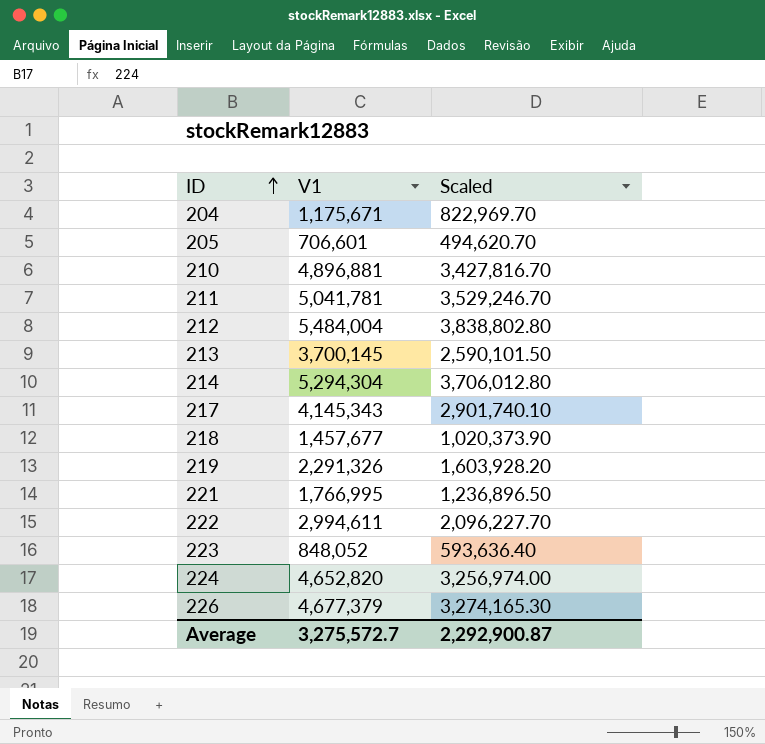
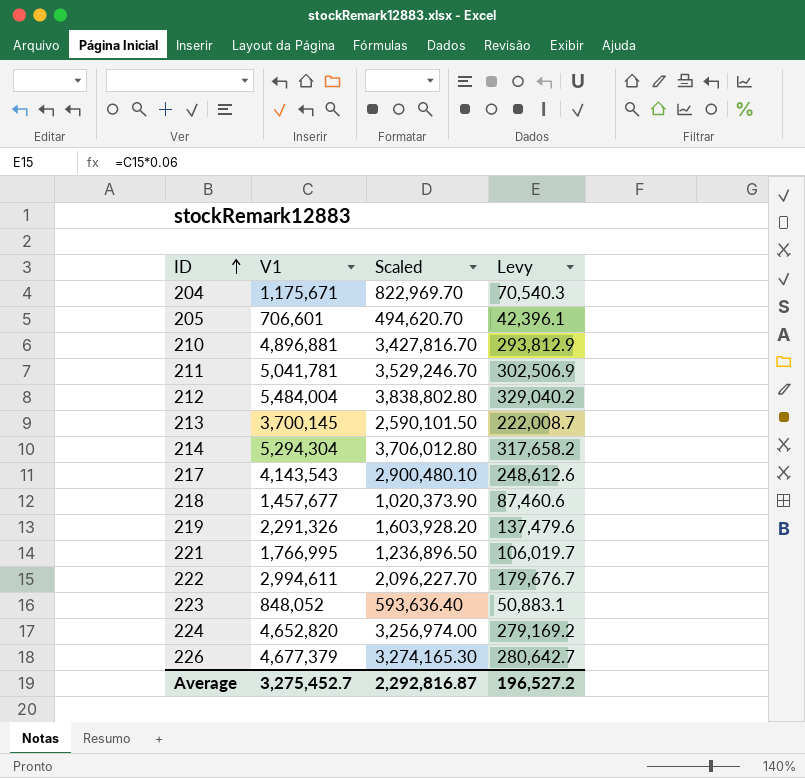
column Levy | formula: none -> [V1] * 0.06
217 | V1: 4,145,343 -> 4,143,543
217 | Scaled: 2,901,740.10 -> 2,900,480.10
Average | V1: 3,275,572.7 -> 3,275,452.7
Average | Scaled: 2,292,900.87 -> 2,292,816.87

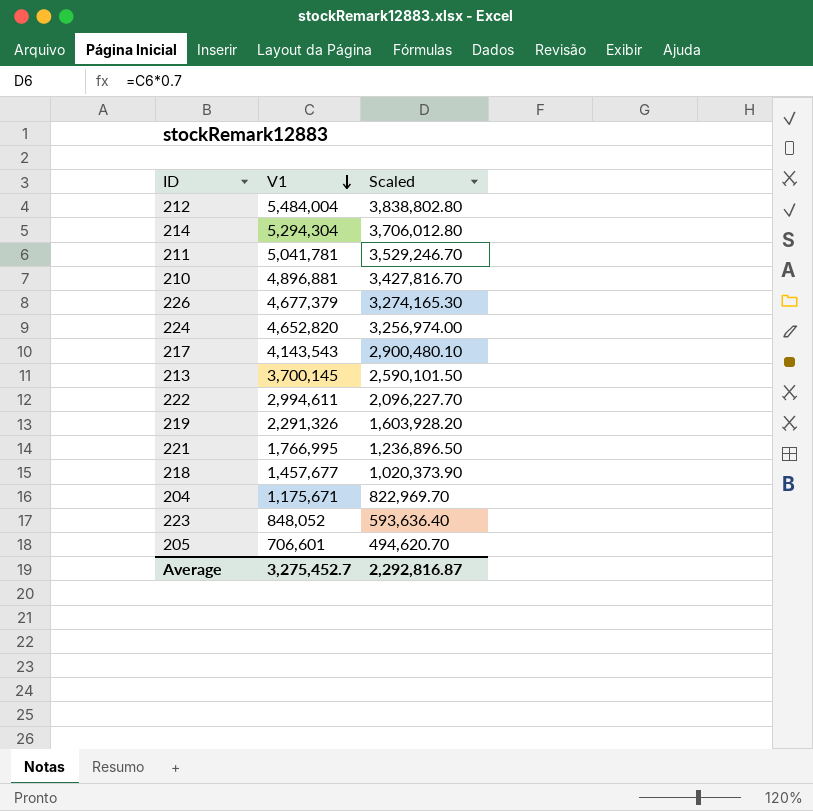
row order: ID ascending -> V1 descending
column Levy | formula: [V1] * 0.06 -> none

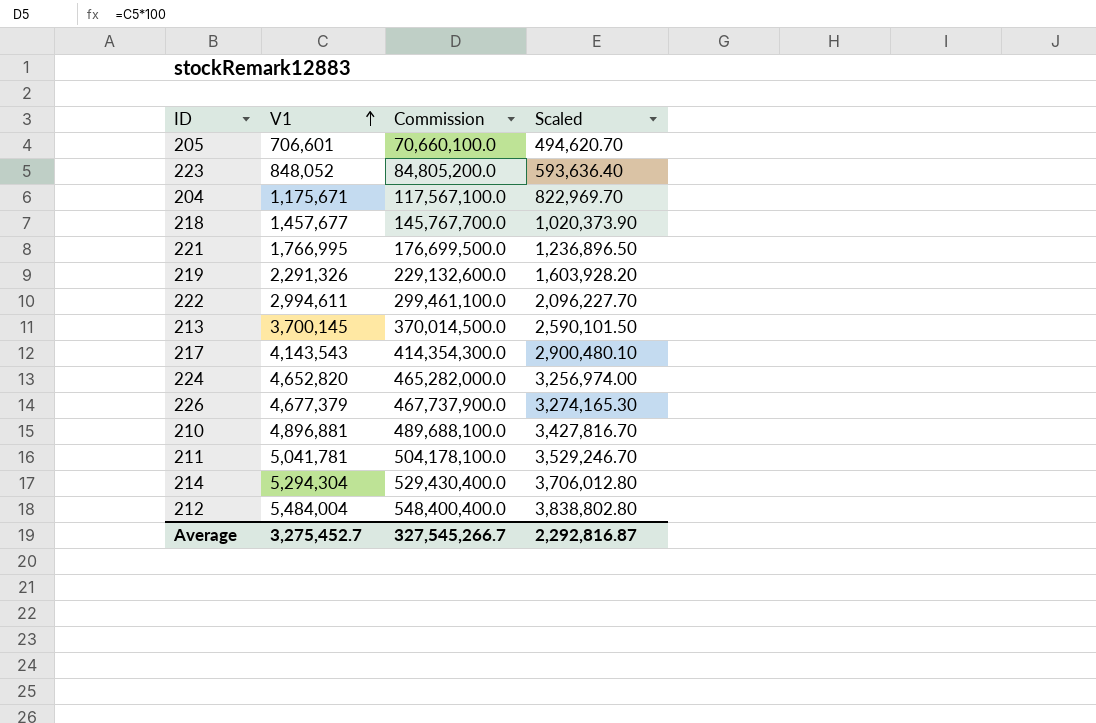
row order: V1 descending -> V1 ascending
column Commission | formula: none -> [V1] * 100

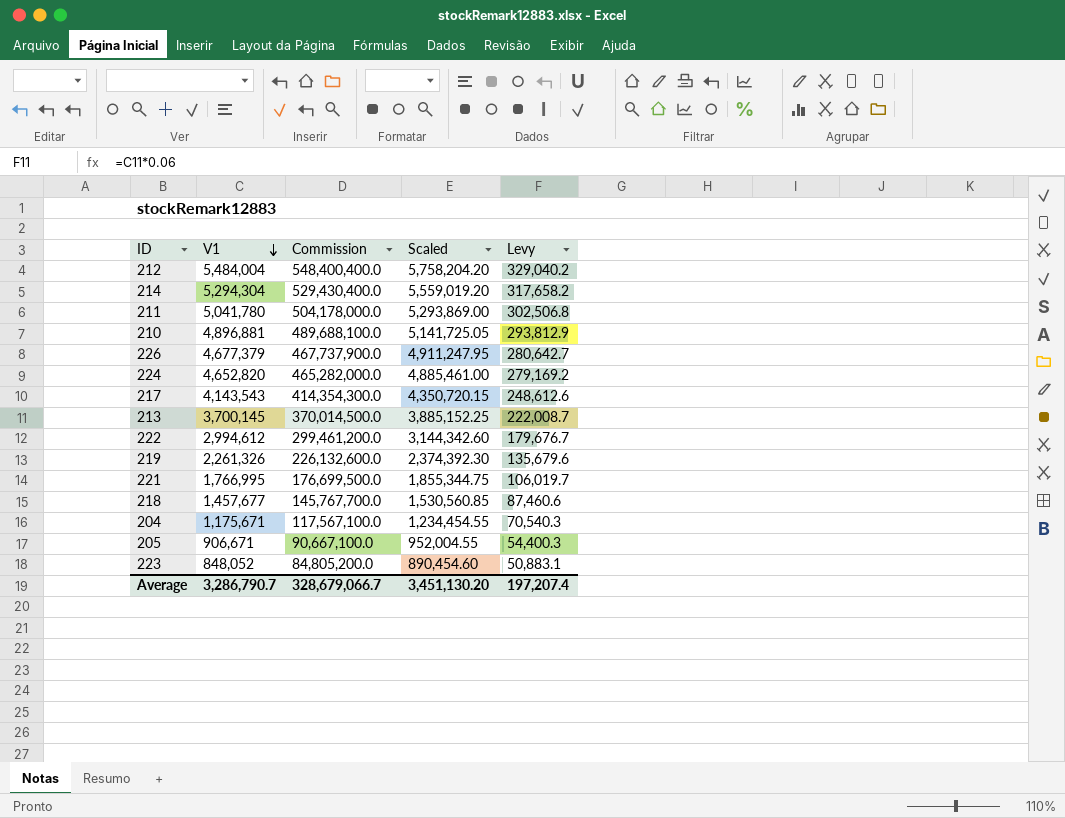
row order: V1 ascending -> V1 descending
column Scaled | formula: [V1] * 0.7 -> [V1] * 1.05
column Levy | formula: none -> [V1] * 0.06
211 | V1: 5,041,781 -> 5,041,780
211 | Commission: 504,178,100.0 -> 504,178,000.0
222 | V1: 2,994,611 -> 2,994,612
222 | Commission: 299,461,100.0 -> 299,461,200.0
219 | V1: 2,291,326 -> 2,261,326
219 | Commission: 229,132,600.0 -> 226,132,600.0
205 | V1: 706,601 -> 906,671
205 | Commission: 70,660,100.0 -> 90,667,100.0
Average | V1: 3,275,452.7 -> 3,286,790.7
Average | Commission: 327,545,266.7 -> 328,679,066.7
Average | Scaled: 2,292,816.87 -> 3,451,130.20

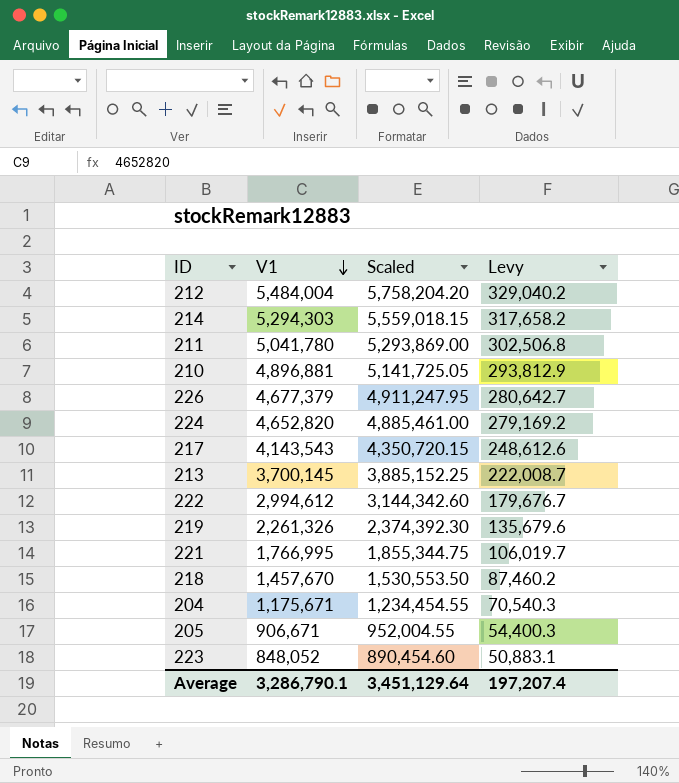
column Commission | formula: [V1] * 100 -> none
214 | V1: 5,294,304 -> 5,294,303
214 | Scaled: 5,559,019.20 -> 5,559,018.15
218 | V1: 1,457,677 -> 1,457,670
218 | Scaled: 1,530,560.85 -> 1,530,553.50
218 | Levy: 87,460.6 -> 87,460.2
Average | V1: 3,286,790.7 -> 3,286,790.1
Average | Scaled: 3,451,130.20 -> 3,451,129.64

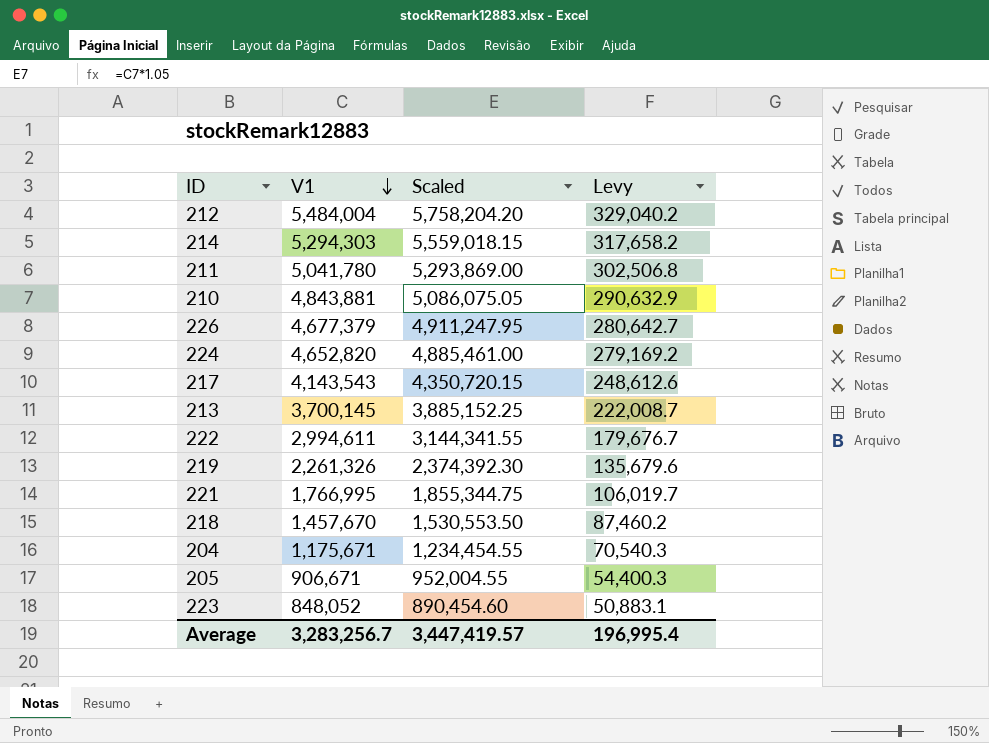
210 | V1: 4,896,881 -> 4,843,881
210 | Scaled: 5,141,725.05 -> 5,086,075.05
210 | Levy: 293,812.9 -> 290,632.9
222 | V1: 2,994,612 -> 2,994,611
222 | Scaled: 3,144,342.60 -> 3,144,341.55
Average | V1: 3,286,790.1 -> 3,283,256.7
Average | Scaled: 3,451,129.64 -> 3,447,419.57
Average | Levy: 197,207.4 -> 196,995.4

